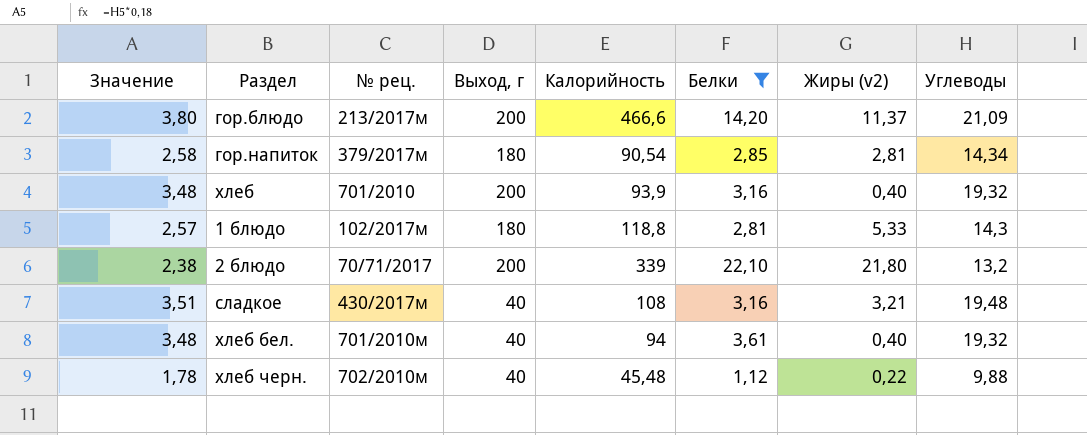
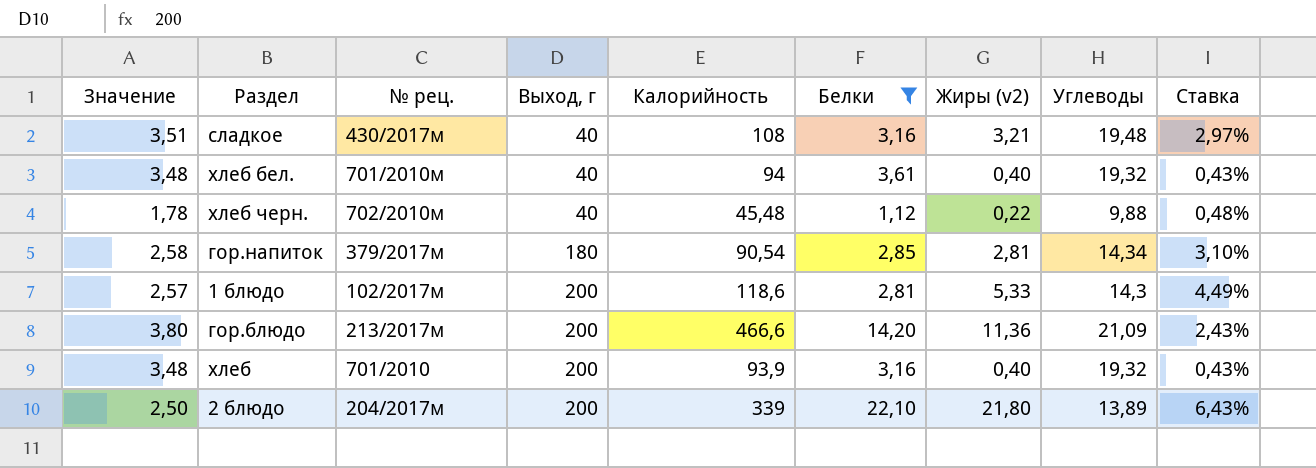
row order: none -> Выход, г ascending
column Ставка | formula: none -> [Жиры (v2)] / [Калорийность]
1 блюдо | Выход, г: 180 -> 200
1 блюдо | Калорийность: 118,8 -> 118,6
гор.блюдо | Жиры (v2): 11,37 -> 11,36
2 блюдо | Значение: 2,38 -> 2,50
2 блюдо | № рец.: 70/71/2017 -> 204/2017м
2 блюдо | Углеводы: 13,2 -> 13,89

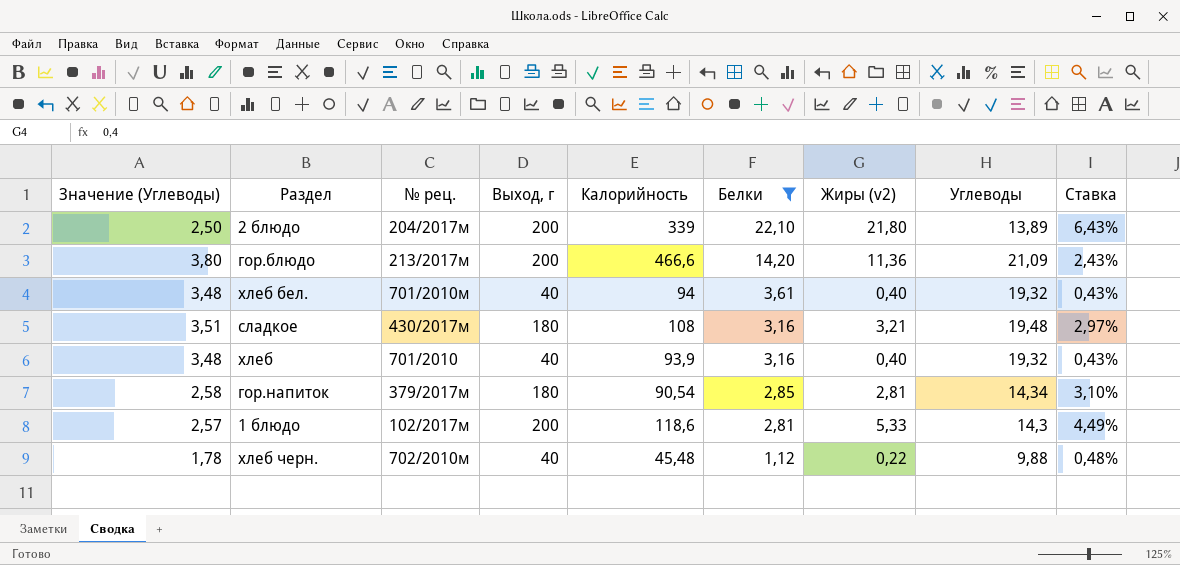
row order: Выход, г ascending -> Белки descending
column name: Значение -> Значение (Углеводы)
сладкое | Выход, г: 40 -> 180
хлеб | Выход, г: 200 -> 40

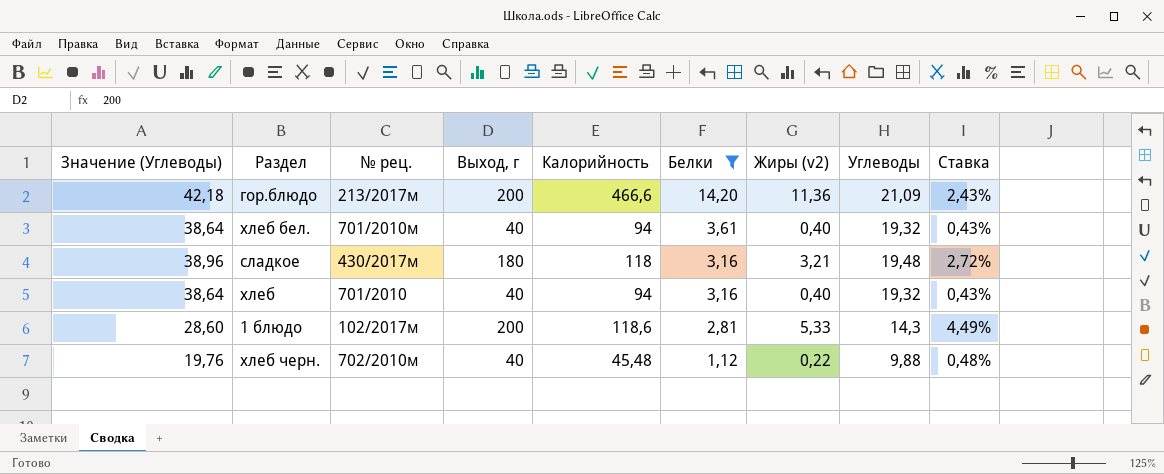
column Значение (Углеводы) | formula: [Углеводы] * 0,18 -> [Углеводы] * 2
row 2 блюдо: 2,50 | 204/2017м | 200 | 339 | 22,10 | 21,80 | 13,89 | 6,43% -> none
row гор.напиток: 2,58 | 379/2017м | 180 | 90,54 | 2,85 | 2,81 | 14,34 | 3,10% -> none
сладкое | Калорийность: 108 -> 118
сладкое | Ставка: 2,97% -> 2,72%
хлеб | Калорийность: 93,9 -> 94

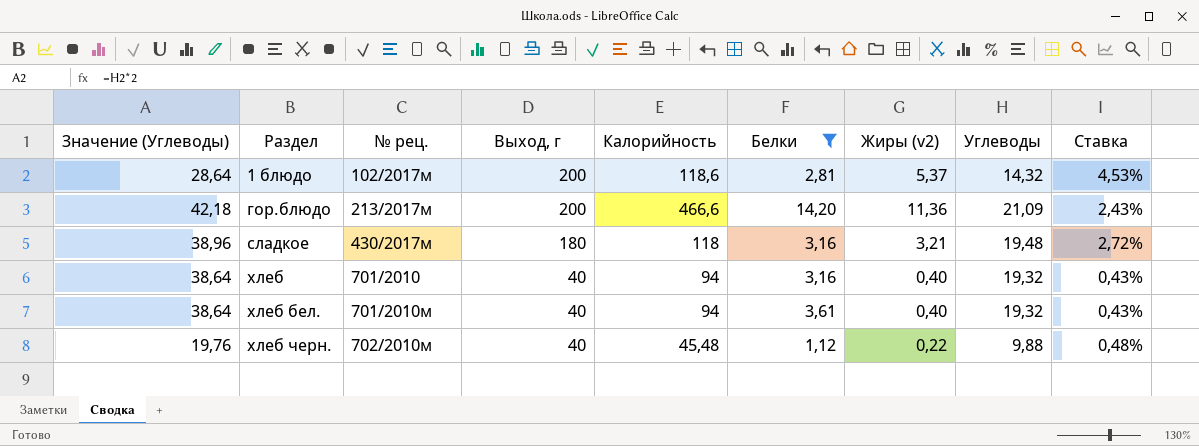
row order: Белки descending -> Раздел ascending
1 блюдо | Значение (Углеводы): 28,60 -> 28,64
1 блюдо | Жиры (v2): 5,33 -> 5,37
1 блюдо | Углеводы: 14,3 -> 14,32
1 блюдо | Ставка: 4,49% -> 4,53%

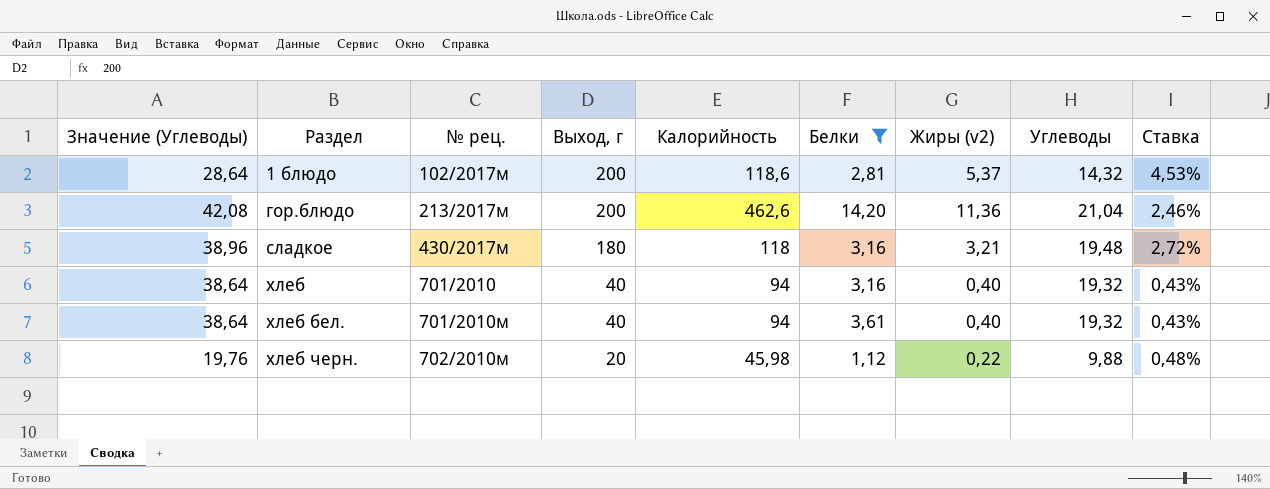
гор.блюдо | Значение (Углеводы): 42,18 -> 42,08
гор.блюдо | Калорийность: 466,6 -> 462,6
гор.блюдо | Углеводы: 21,09 -> 21,04
гор.блюдо | Ставка: 2,43% -> 2,46%
хлеб черн. | Выход, г: 40 -> 20
хлеб черн. | Калорийность: 45,48 -> 45,98

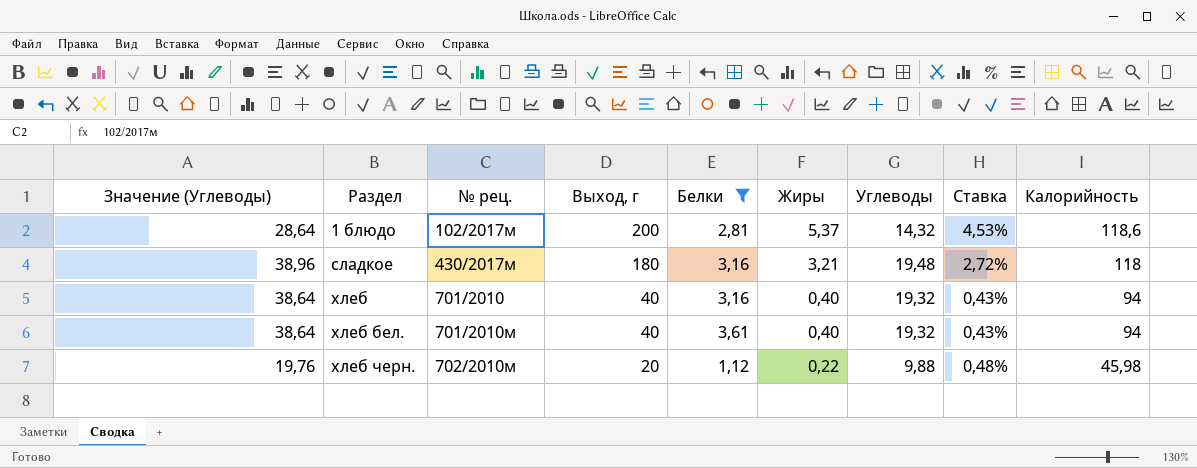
column name: Жиры (v2) -> Жиры
column Калорийность | position: 5 -> 9
row гор.блюдо: 42,08 | 213/2017м | 200 | 462,6 | 14,20 | 11,36 | 21,04 | 2,46% -> none

